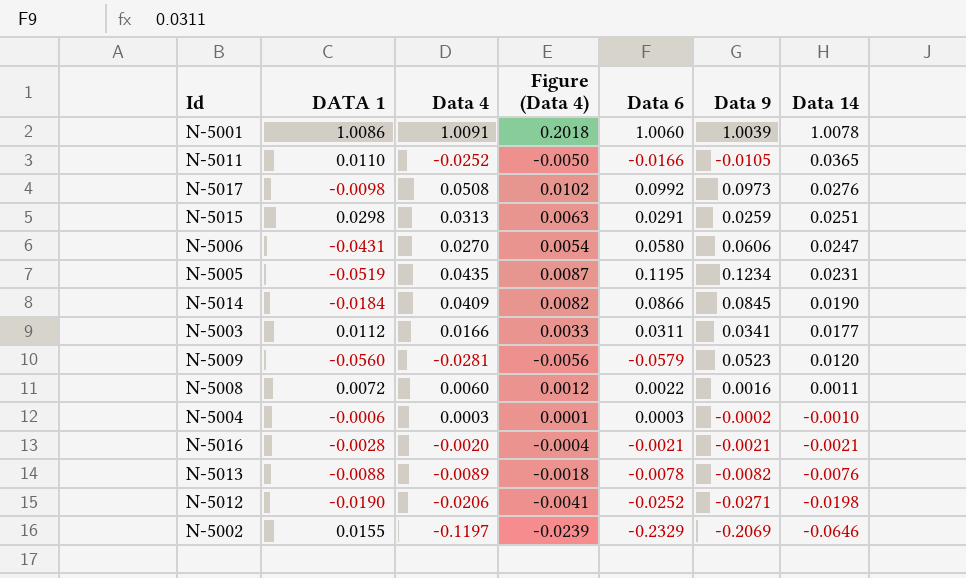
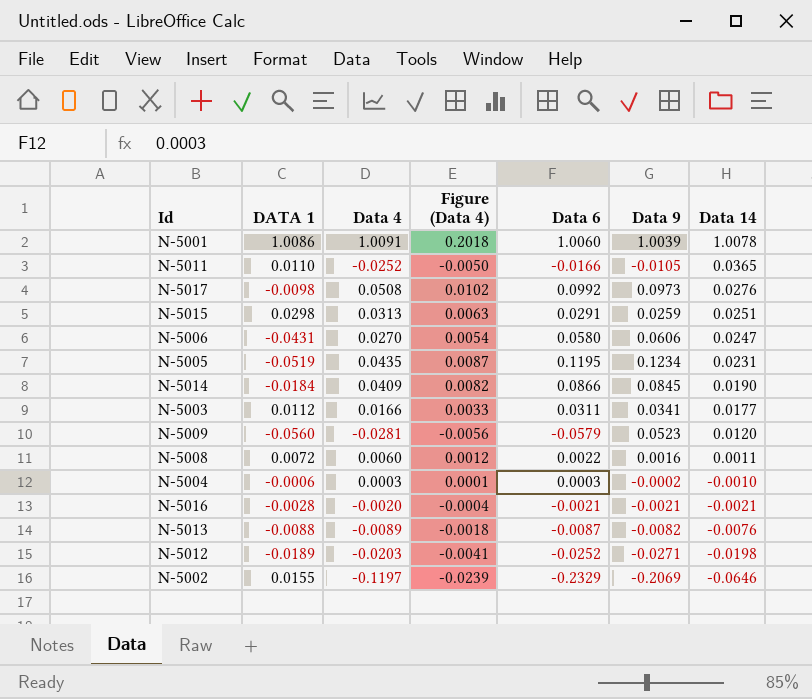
N-5013 | Data 6: -0.0078 -> -0.0087
N-5012 | DATA 1: -0.0190 -> -0.0189
N-5012 | Data 4: -0.0206 -> -0.0203

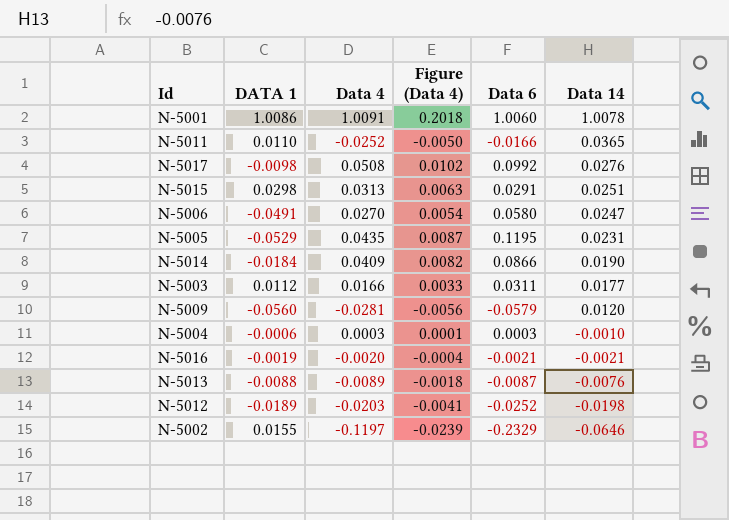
column Data 9 | position: 6 -> none
row N-5008: 0.0072 | 0.0060 | 0.0012 | 0.0022 | 0.0016 | 0.0011 -> none
N-5006 | DATA 1: -0.0431 -> -0.0491
N-5005 | DATA 1: -0.0519 -> -0.0529
N-5016 | DATA 1: -0.0028 -> -0.0019

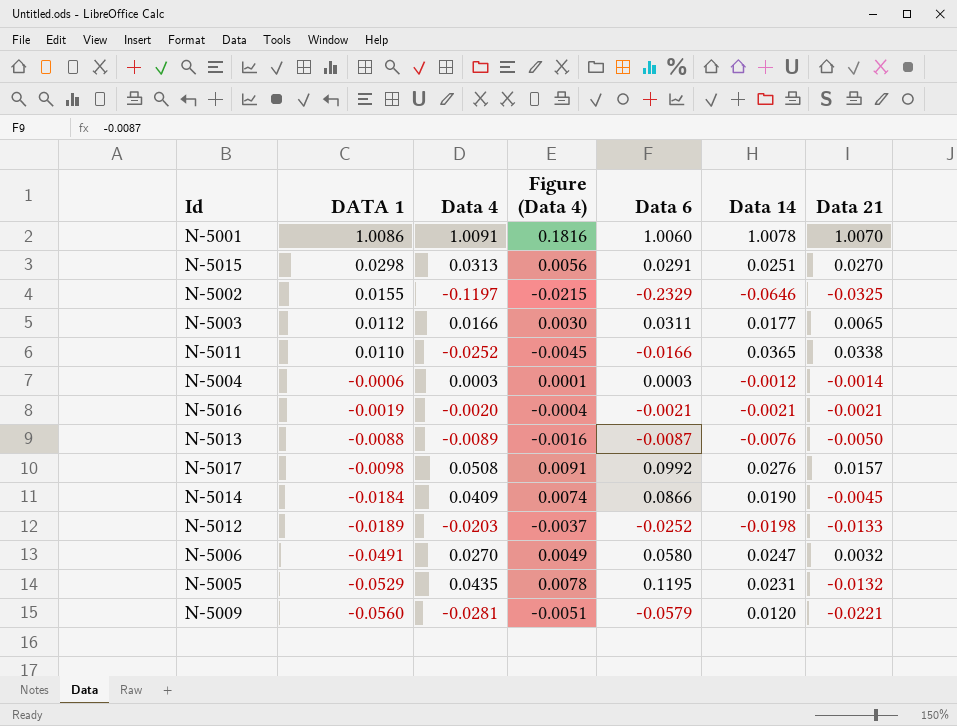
row order: Data 14 descending -> DATA 1 descending
column Figure (Data 4) | formula: [Data 4] * 0.2 -> [Data 4] * 0.18
column Data 21 | position: none -> 7
N-5004 | Data 14: -0.0010 -> -0.0012

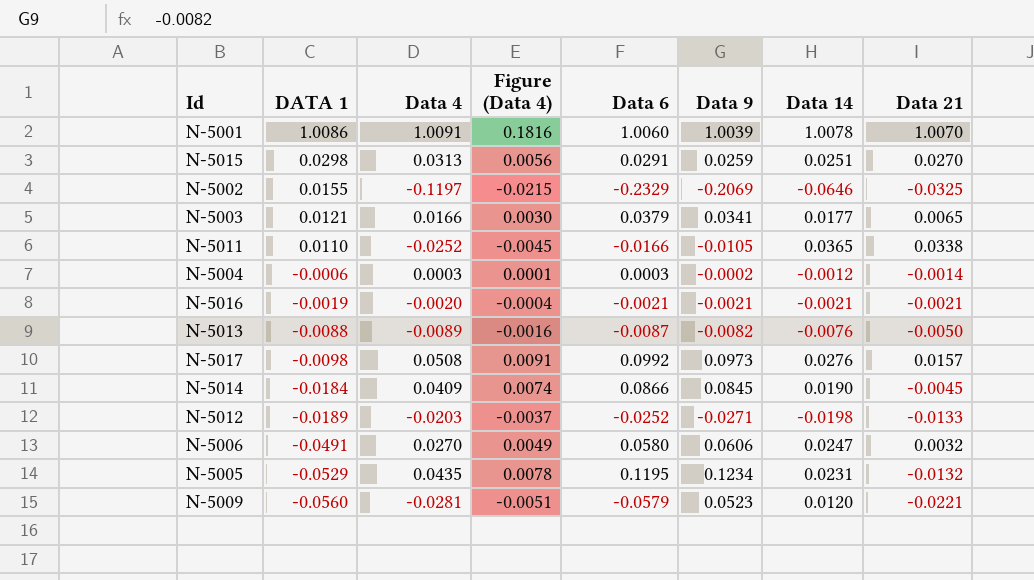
column Data 9 | position: none -> 6
N-5003 | DATA 1: 0.0112 -> 0.0121
N-5003 | Data 6: 0.0311 -> 0.0379

